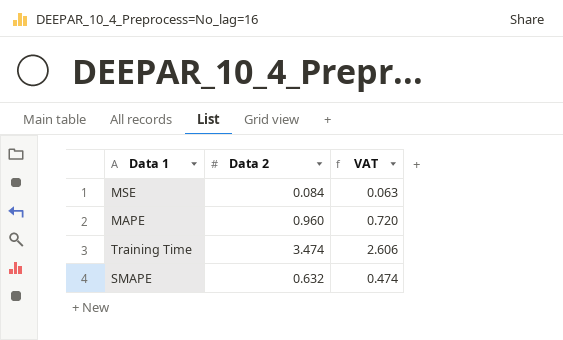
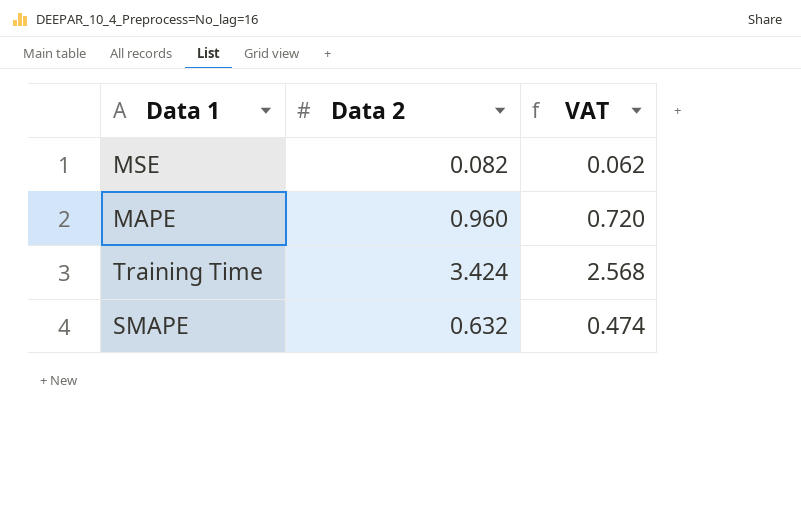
MSE | Data 2: 0.084 -> 0.082
MSE | VAT: 0.063 -> 0.062
Training Time | Data 2: 3.474 -> 3.424
Training Time | VAT: 2.606 -> 2.568

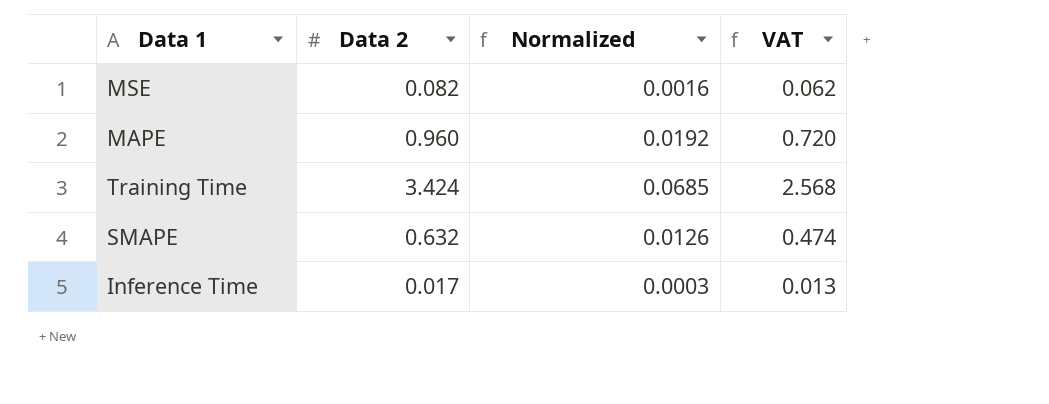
column Normalized | formula: none -> [Data 2] * 0.02
row Inference Time: none -> 0.017 | 0.0003 | 0.013

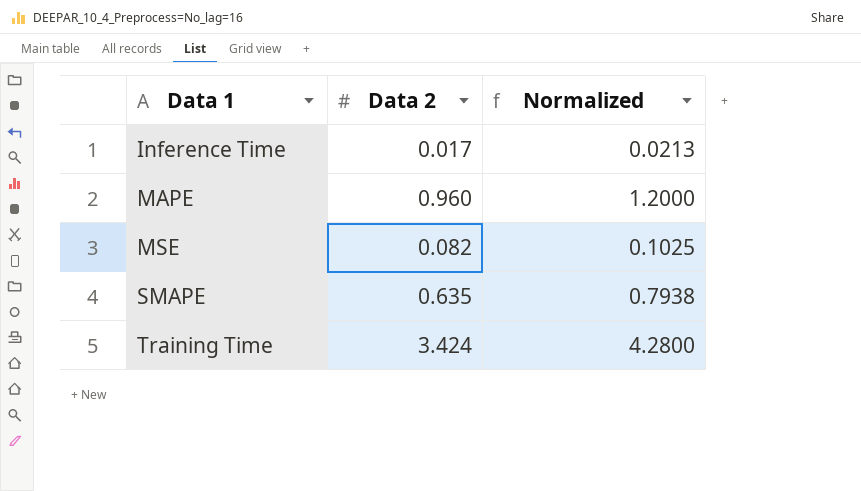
row order: none -> Data 1 ascending
column VAT | formula: [Data 2] * 0.75 -> none
column Normalized | formula: [Data 2] * 0.02 -> [Data 2] * 1.25
SMAPE | Data 2: 0.632 -> 0.635

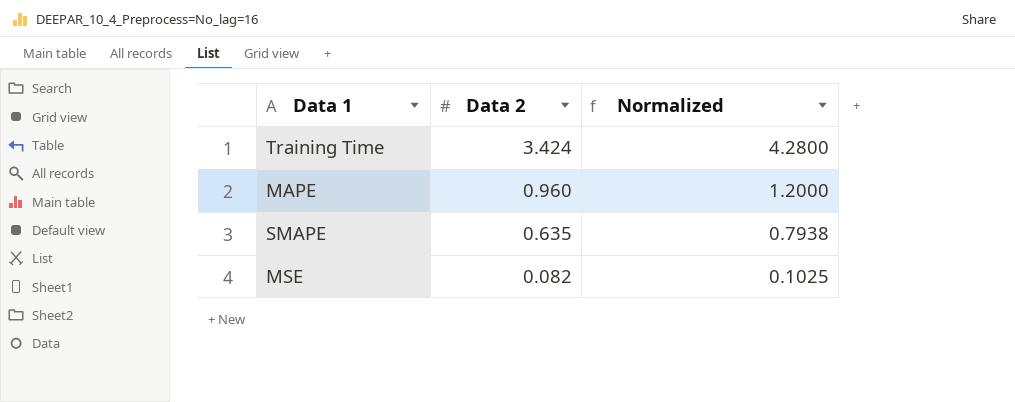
row order: Data 1 ascending -> Data 2 descending
row Inference Time: 0.017 | 0.0213 -> none

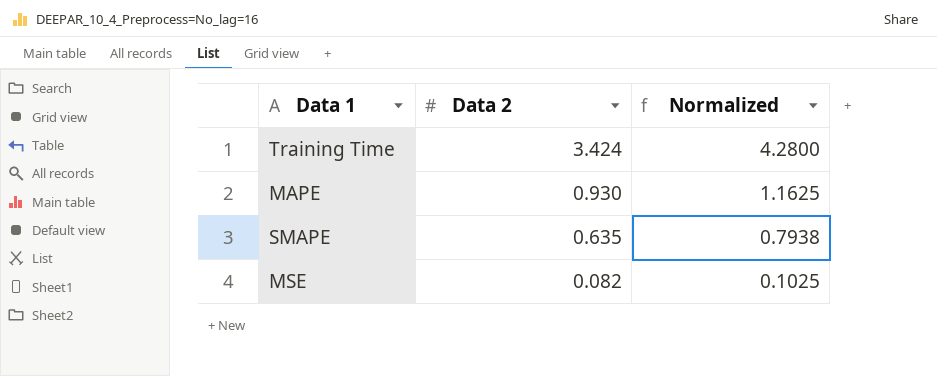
MAPE | Data 2: 0.960 -> 0.930
MAPE | Normalized: 1.2000 -> 1.1625

